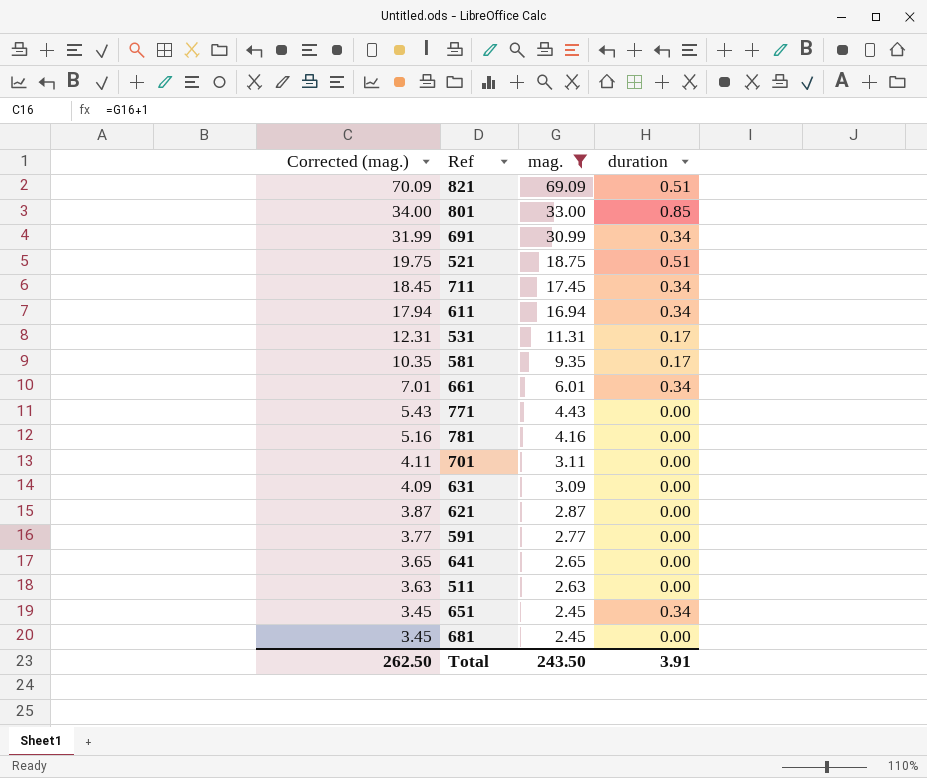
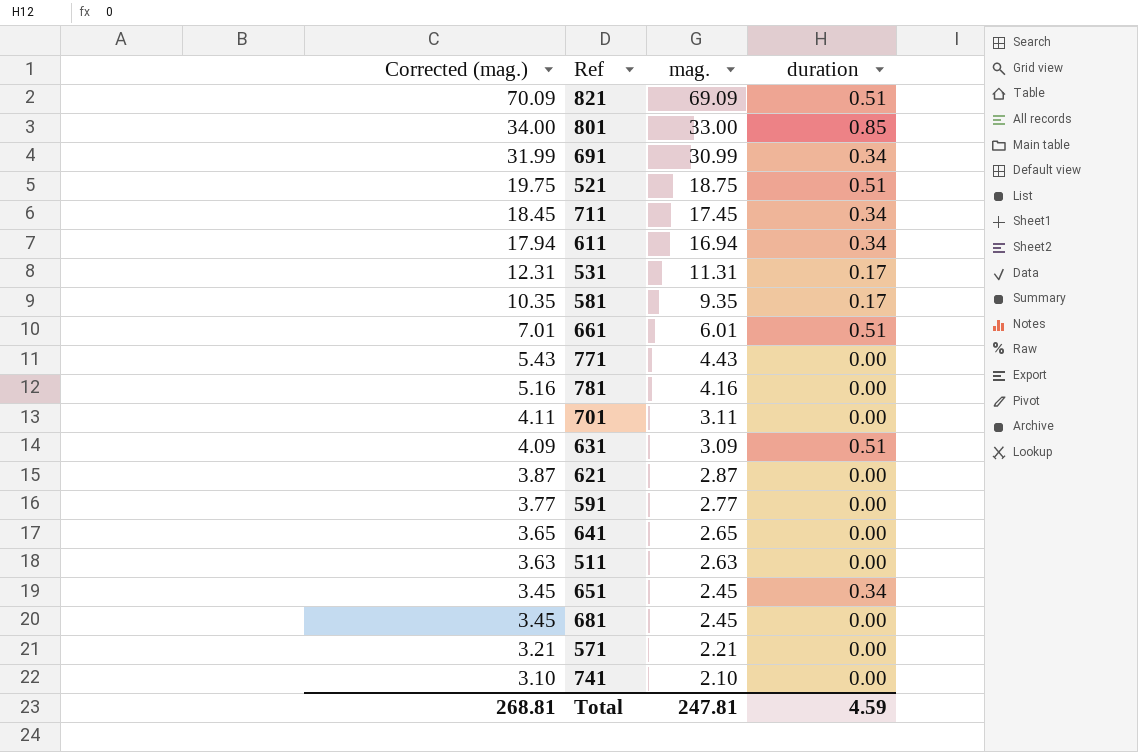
filter: mag. >= 2.45 -> none
661 | duration: 0.34 -> 0.51
631 | duration: 0.00 -> 0.51
Total | Corrected (mag.): 262.50 -> 268.81
Total | mag.: 243.50 -> 247.81
Total | duration: 3.91 -> 4.59

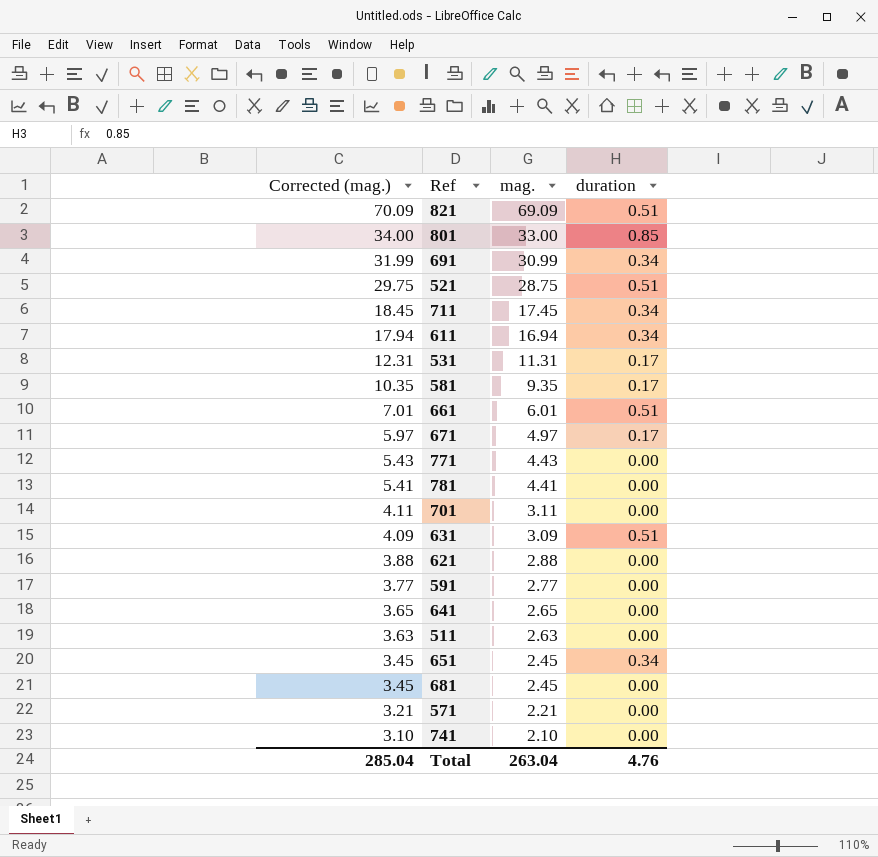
521 | Corrected (mag.): 19.75 -> 29.75
521 | mag.: 18.75 -> 28.75
row 671: none -> 5.97 | 4.97 | 0.17
781 | Corrected (mag.): 5.16 -> 5.41
781 | mag.: 4.16 -> 4.41
621 | Corrected (mag.): 3.87 -> 3.88
621 | mag.: 2.87 -> 2.88
Total | Corrected (mag.): 268.81 -> 285.04
Total | mag.: 247.81 -> 263.04
Total | duration: 4.59 -> 4.76

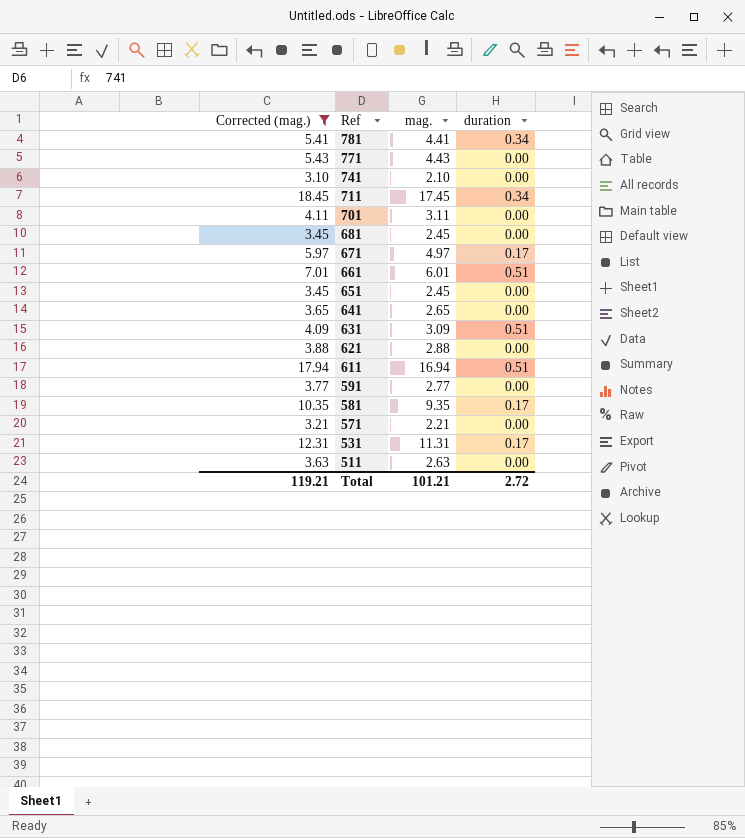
filter: none -> Corrected (mag.) <= 18.45
row order: Corrected (mag.) descending -> Ref descending
781 | duration: 0.00 -> 0.34
651 | duration: 0.34 -> 0.00
611 | duration: 0.34 -> 0.51
Total | Corrected (mag.): 285.04 -> 119.21
Total | mag.: 263.04 -> 101.21
Total | duration: 4.76 -> 2.72

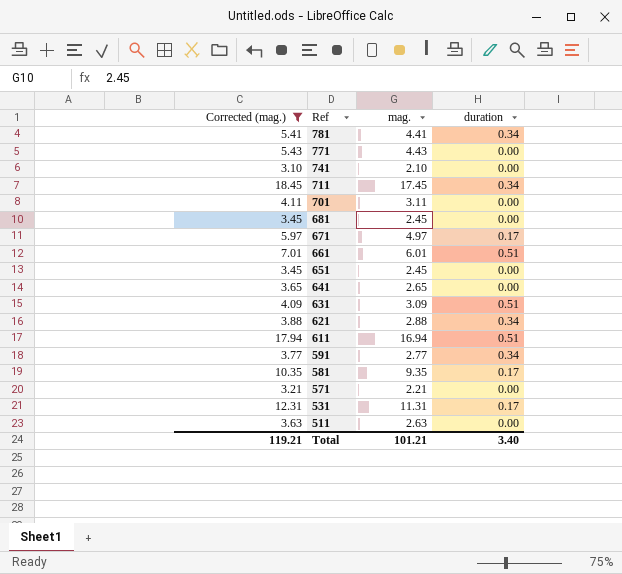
621 | duration: 0.00 -> 0.34
591 | duration: 0.00 -> 0.34
Total | duration: 2.72 -> 3.40

